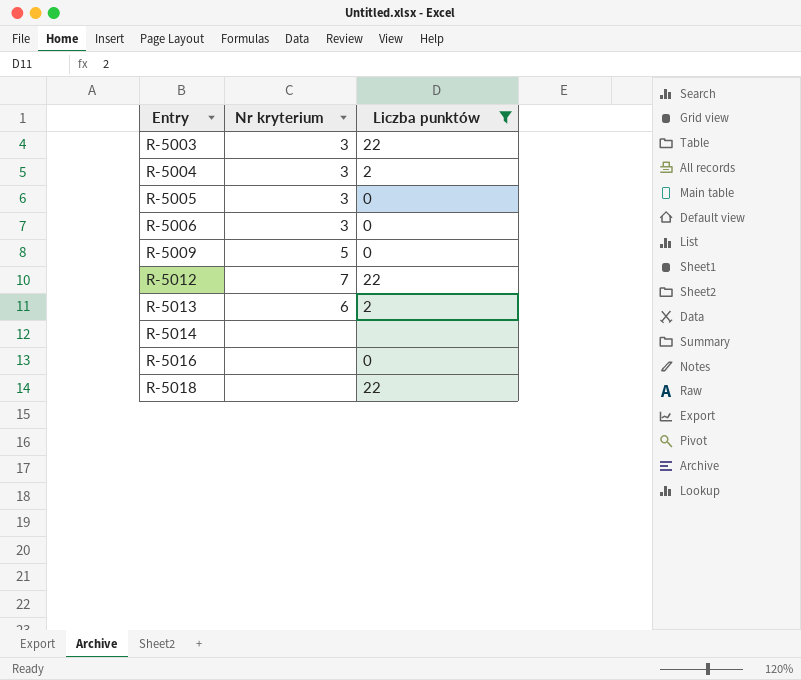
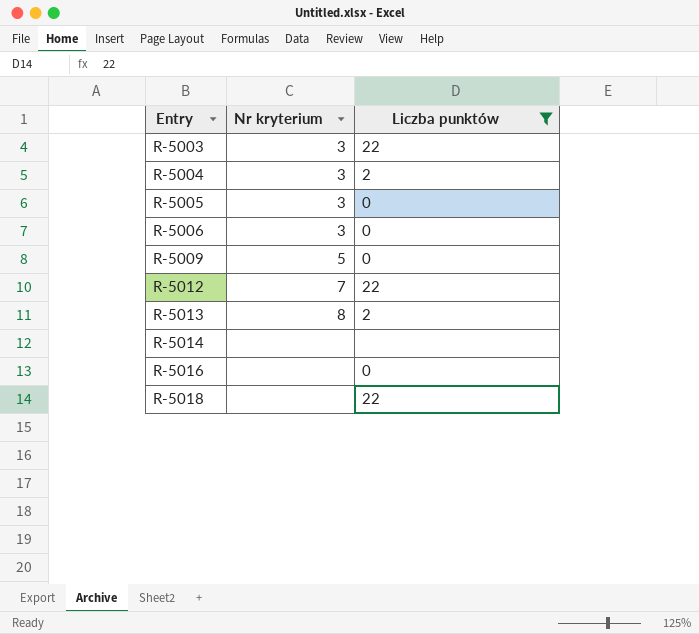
R-5013 | Nr kryterium: 6 -> 8

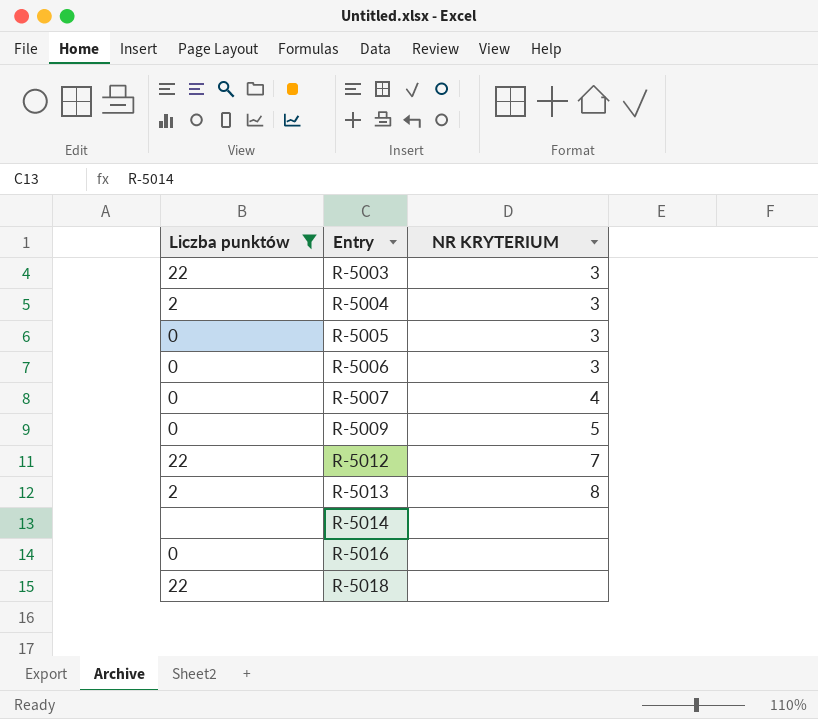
column Liczba punktów | position: 3 -> 1
column name: Nr kryterium -> NR KRYTERIUM
row R-5007: none -> 0 | 4

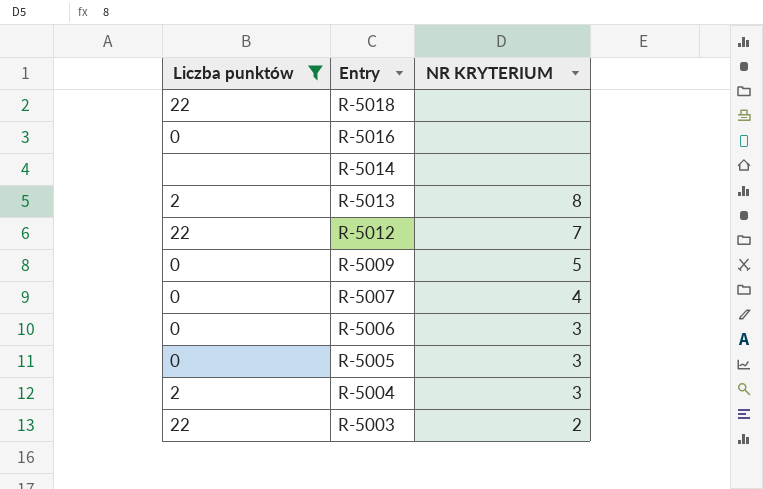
row order: Entry ascending -> Entry descending
R-5003 | NR KRYTERIUM: 3 -> 2

